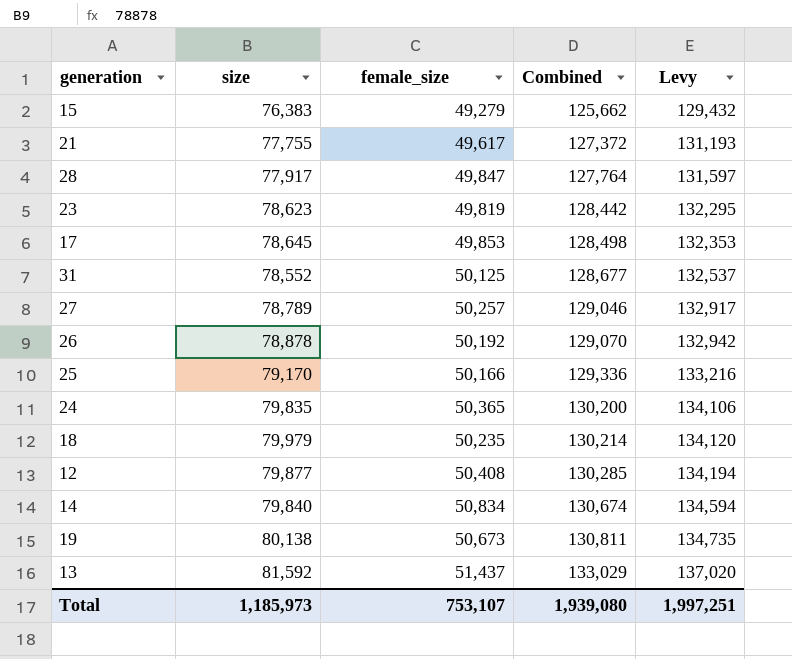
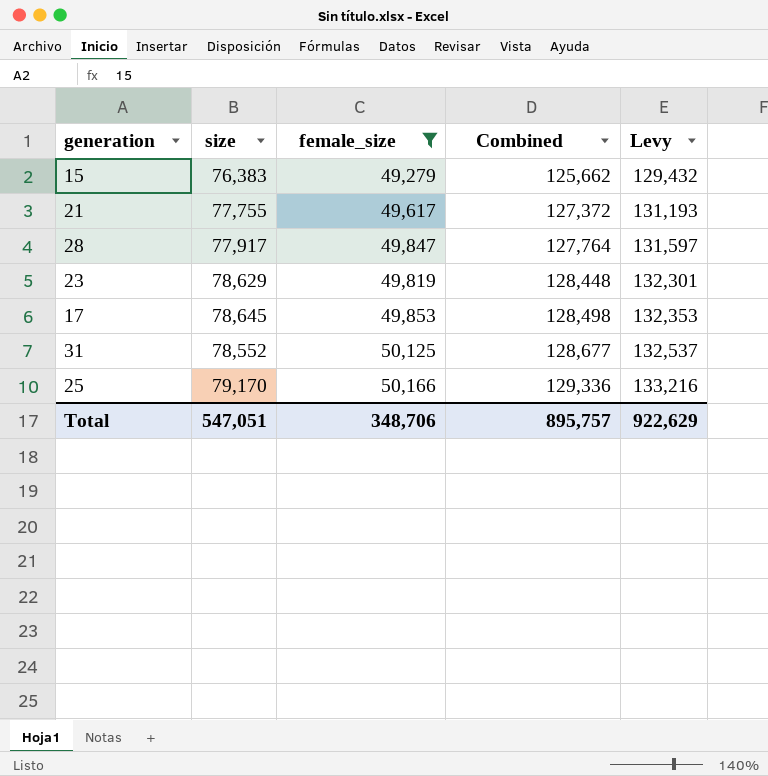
filter: none -> female_size <= 50,166
23 | size: 78,623 -> 78,629
23 | Combined: 128,442 -> 128,448
23 | Levy: 132,295 -> 132,301
Total | size: 1,185,973 -> 547,051
Total | female_size: 753,107 -> 348,706
Total | Combined: 1,939,080 -> 895,757
Total | Levy: 1,997,251 -> 922,629

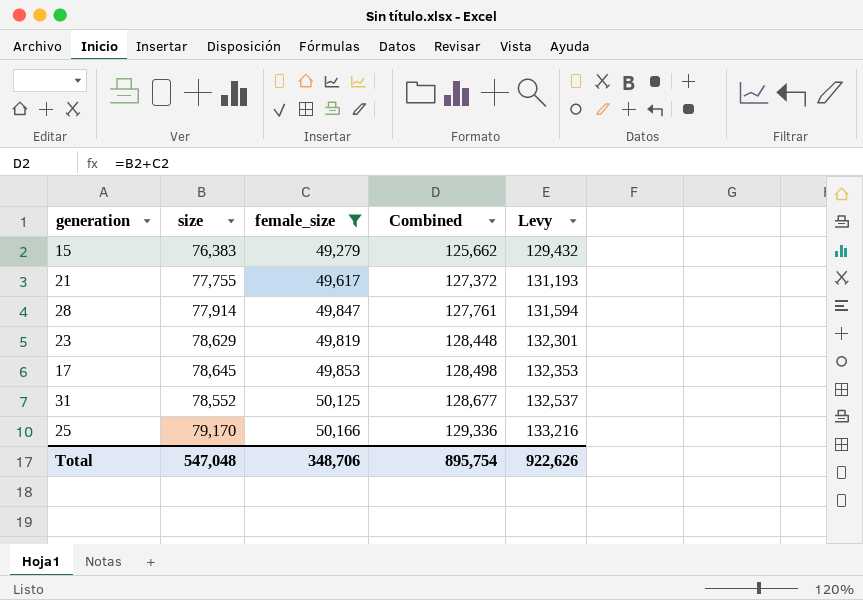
28 | size: 77,917 -> 77,914
28 | Combined: 127,764 -> 127,761
28 | Levy: 131,597 -> 131,594
Total | size: 547,051 -> 547,048
Total | Combined: 895,757 -> 895,754
Total | Levy: 922,629 -> 922,626

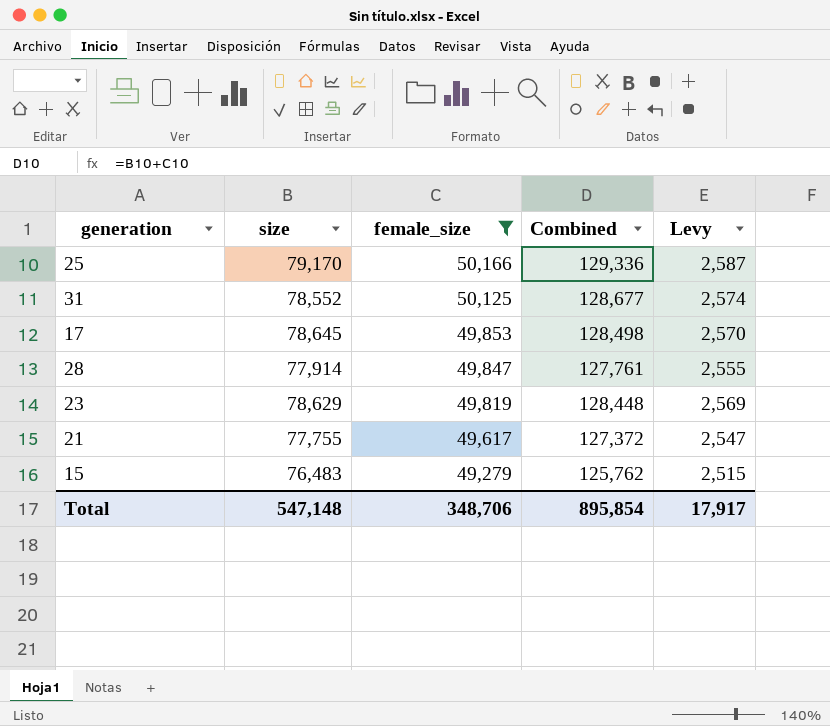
row order: Combined ascending -> female_size descending
column Levy | formula: [Combined] * 1.03 -> [Combined] * 0.02
15 | size: 76,383 -> 76,483
15 | Combined: 125,662 -> 125,762
Total | size: 547,048 -> 547,148
Total | Combined: 895,754 -> 895,854
Total | Levy: 922,626 -> 17,917

